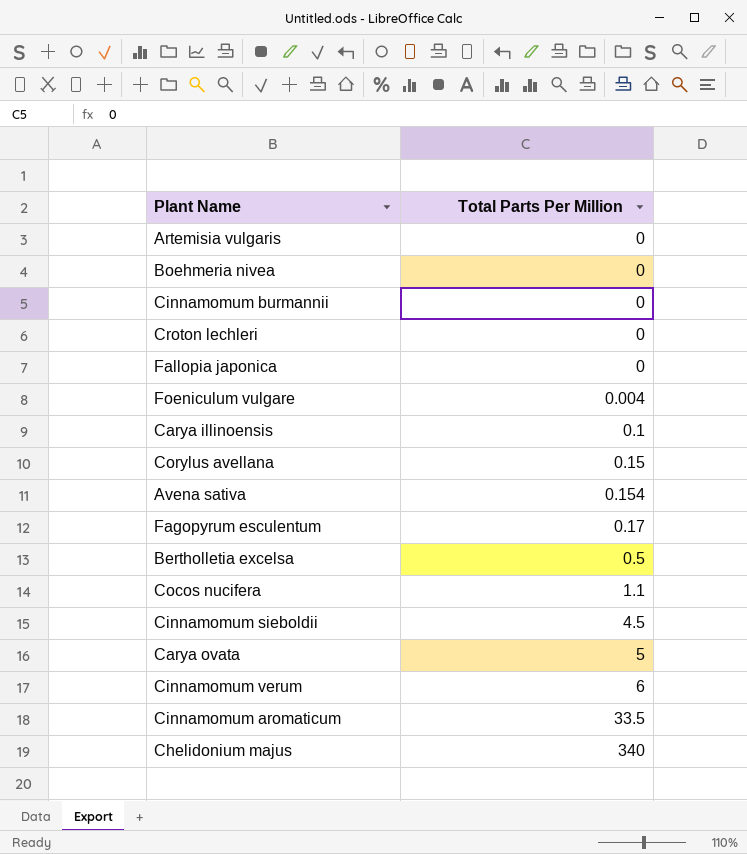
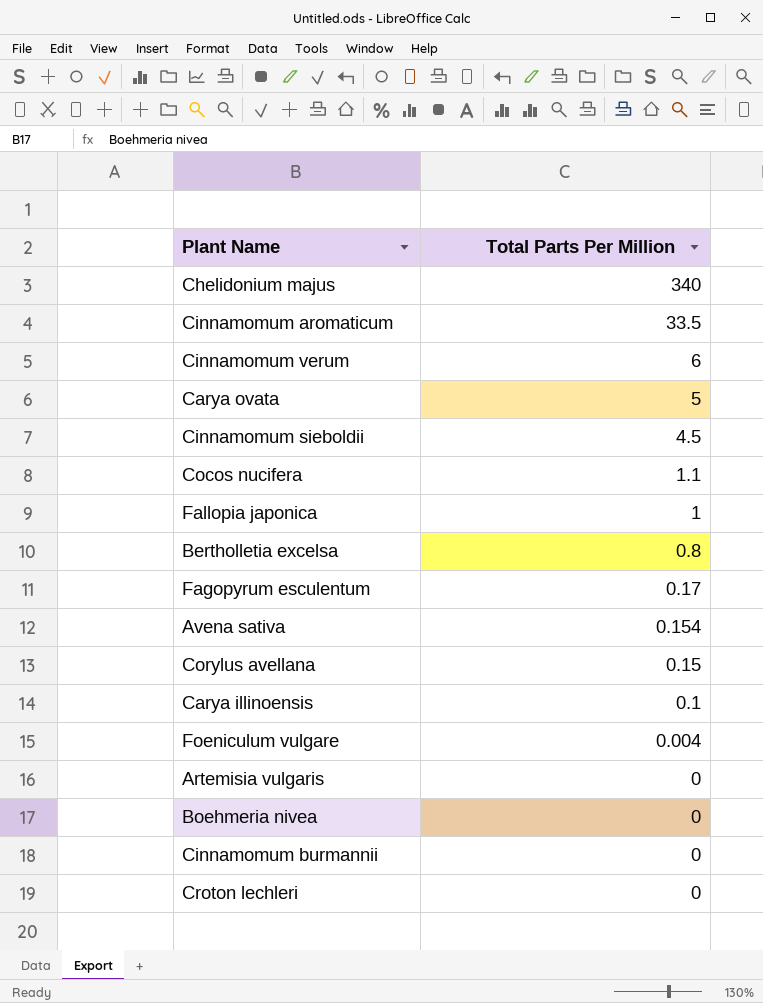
row order: Total Parts Per Million ascending -> Total Parts Per Million descending
Fallopia japonica | Total Parts Per Million: 0 -> 1
Bertholletia excelsa | Total Parts Per Million: 0.5 -> 0.8

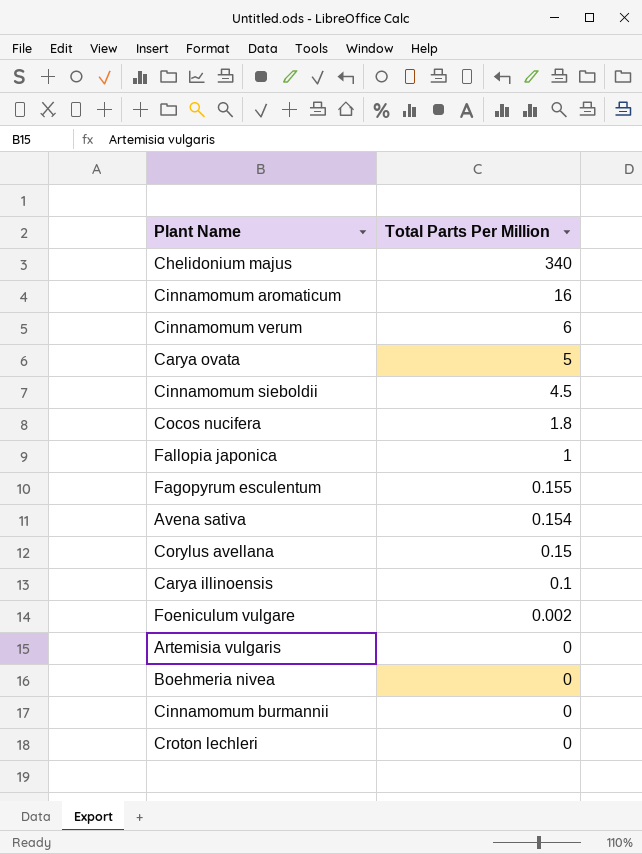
row Bertholletia excelsa: 0.8 -> none
Cinnamomum aromaticum | Total Parts Per Million: 33.5 -> 16
Cocos nucifera | Total Parts Per Million: 1.1 -> 1.8
Fagopyrum esculentum | Total Parts Per Million: 0.17 -> 0.155
Foeniculum vulgare | Total Parts Per Million: 0.004 -> 0.002

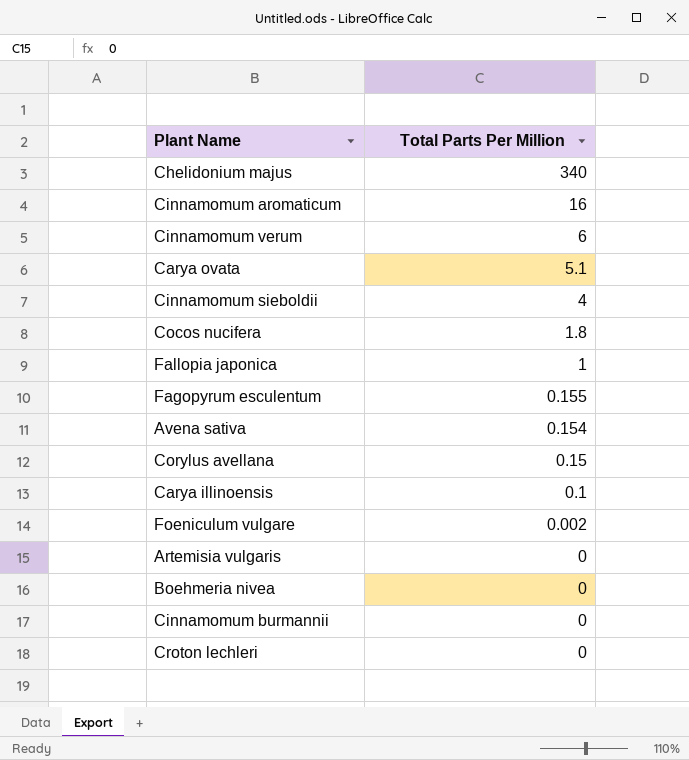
Carya ovata | Total Parts Per Million: 5 -> 5.1
Cinnamomum sieboldii | Total Parts Per Million: 4.5 -> 4

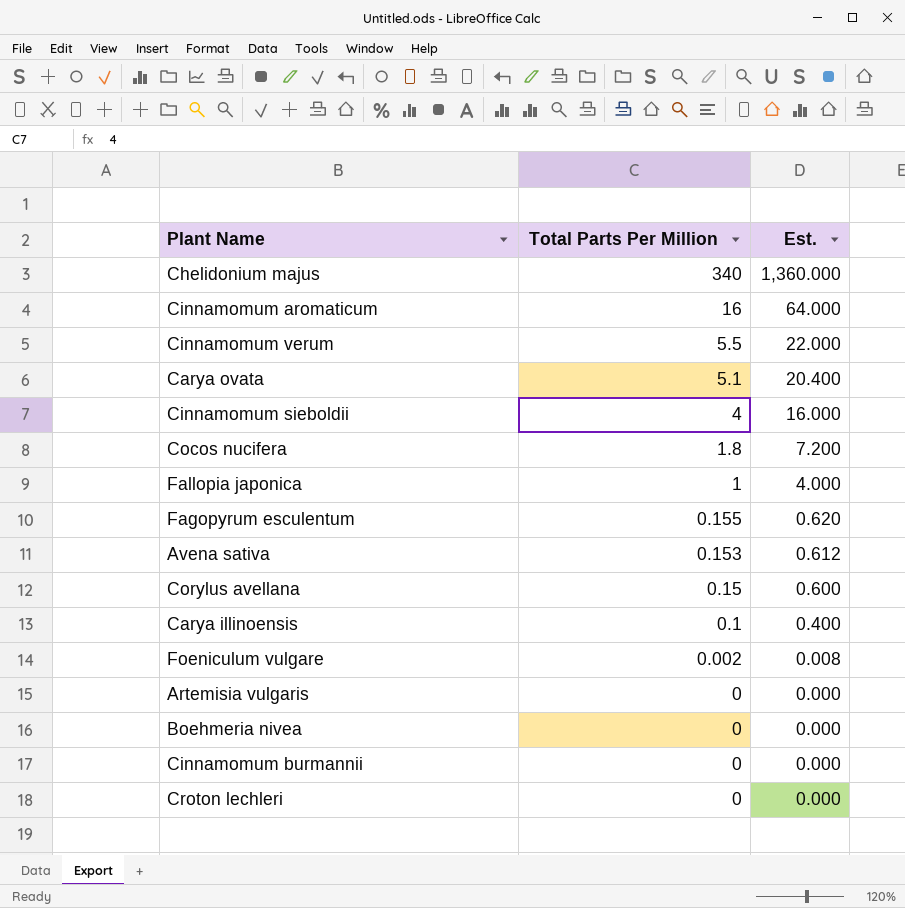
column Est. | formula: none -> [Total Parts Per Million] * 4
Cinnamomum verum | Total Parts Per Million: 6 -> 5.5
Avena sativa | Total Parts Per Million: 0.154 -> 0.153

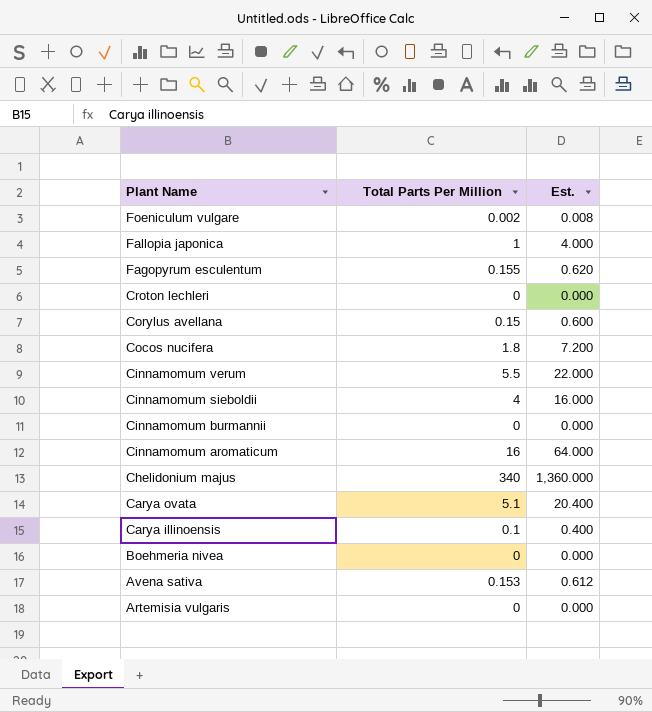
row order: Total Parts Per Million descending -> Plant Name descending

